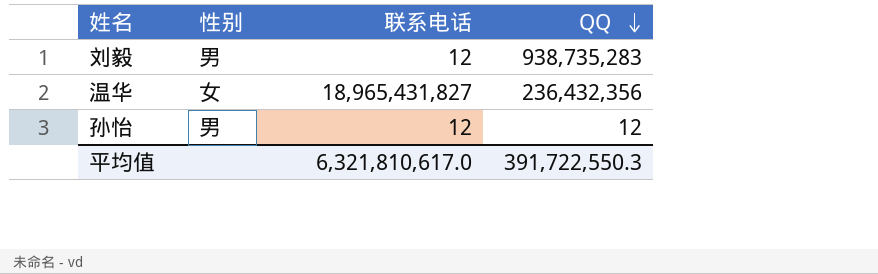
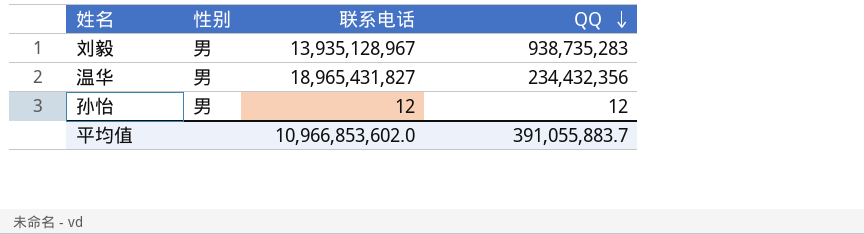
刘毅 | 联系电话: 12 -> 13,935,128,967
温华 | 性别: 女 -> 男
温华 | QQ: 236,432,356 -> 234,432,356
平均值 | 联系电话: 6,321,810,617.0 -> 10,966,853,602.0
平均值 | QQ: 391,722,550.3 -> 391,055,883.7

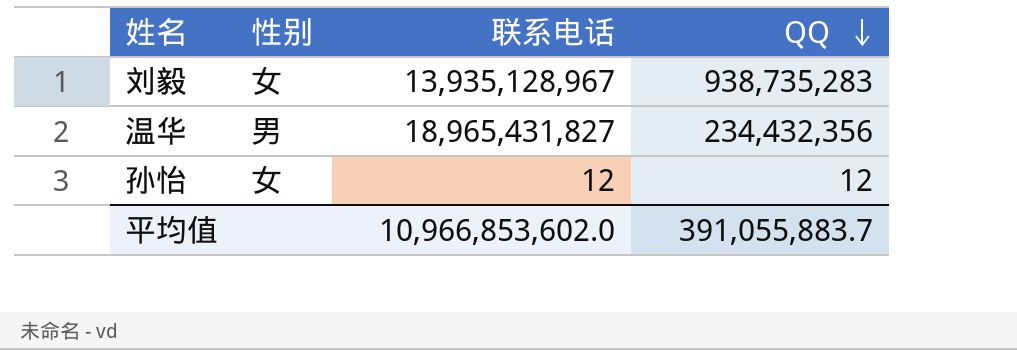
刘毅 | 性别: 男 -> 女
孙怡 | 性别: 男 -> 女

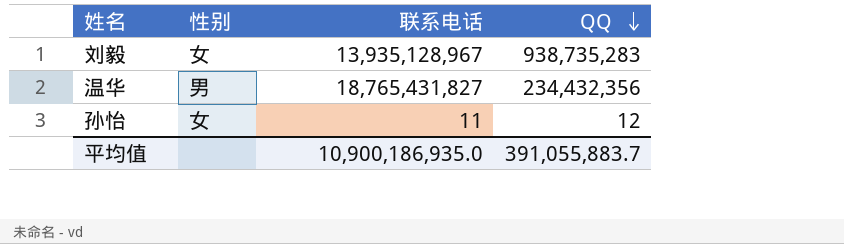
温华 | 联系电话: 18,965,431,827 -> 18,765,431,827
孙怡 | 联系电话: 12 -> 11
平均值 | 联系电话: 10,966,853,602.0 -> 10,900,186,935.0

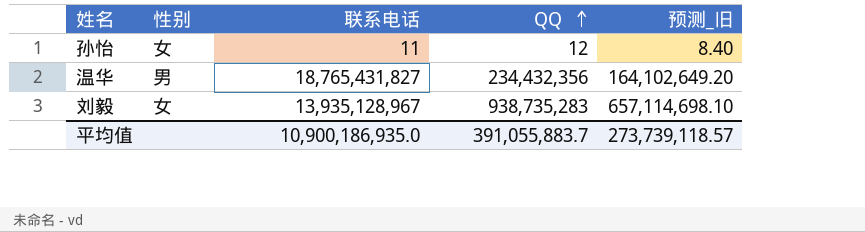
row order: QQ descending -> QQ ascending
column 预测_旧 | formula: none -> [QQ] * 0.7

